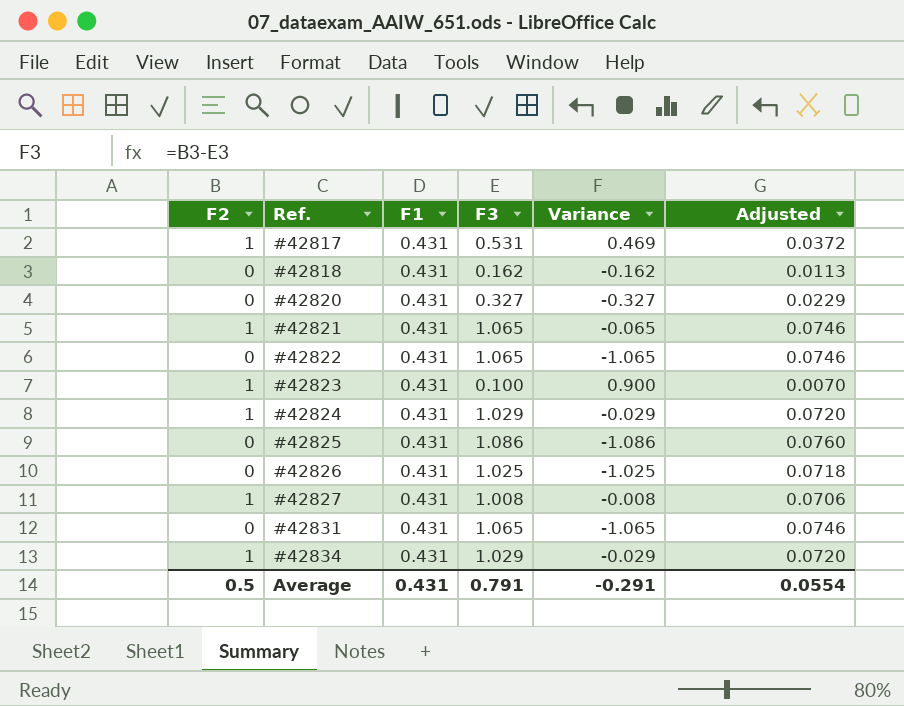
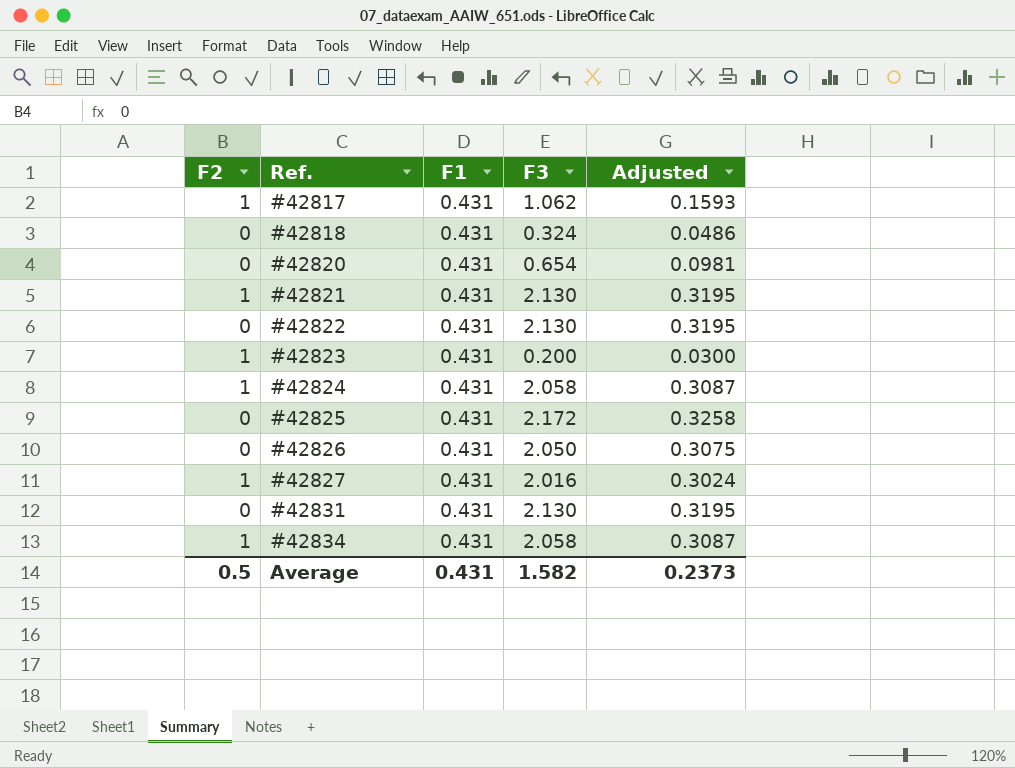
column Variance | formula: [F2] - [F3] -> none
column Adjusted | formula: [F3] * 0.07 -> [F3] * 0.15
#42817 | F3: 0.531 -> 1.062
#42818 | F3: 0.162 -> 0.324
#42820 | F3: 0.327 -> 0.654
#42821 | F3: 1.065 -> 2.130
#42822 | F3: 1.065 -> 2.130
#42823 | F3: 0.100 -> 0.200
#42824 | F3: 1.029 -> 2.058
#42825 | F3: 1.086 -> 2.172
#42826 | F3: 1.025 -> 2.050
#42827 | F3: 1.008 -> 2.016
#42831 | F3: 1.065 -> 2.130
#42834 | F3: 1.029 -> 2.058
Average | F3: 0.791 -> 1.582
Average | Adjusted: 0.0554 -> 0.2373

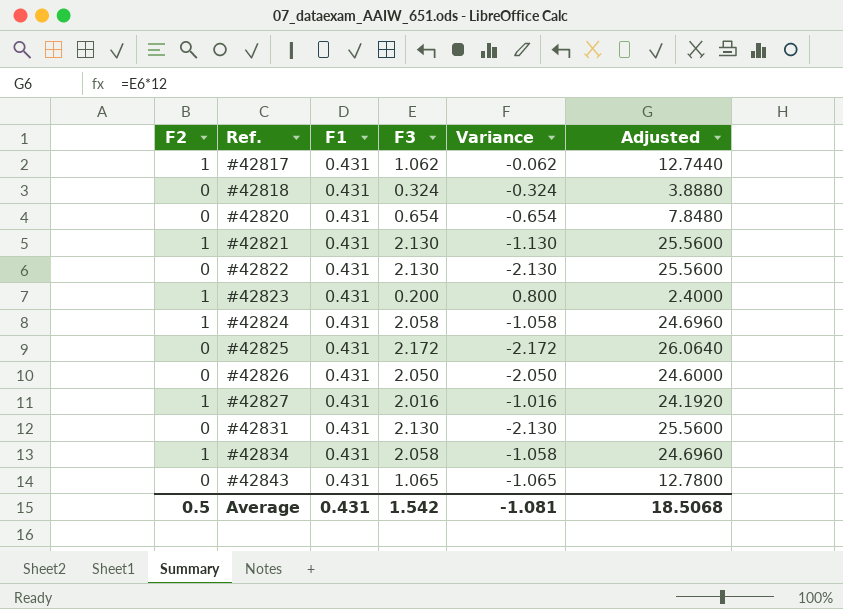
column Variance | formula: none -> [F2] - [F3]
column Adjusted | formula: [F3] * 0.15 -> [F3] * 12
row #42843: none -> 0 | 0.431 | 1.065 | -1.065 | 12.7800
Average | F3: 1.582 -> 1.542
Average | Adjusted: 0.2373 -> 18.5068

